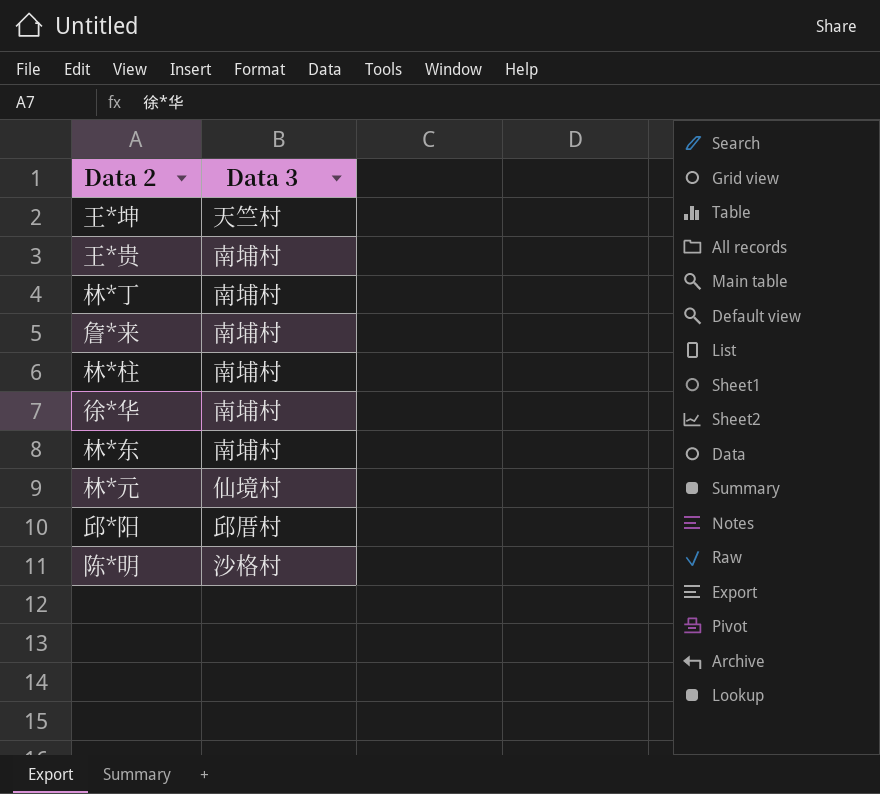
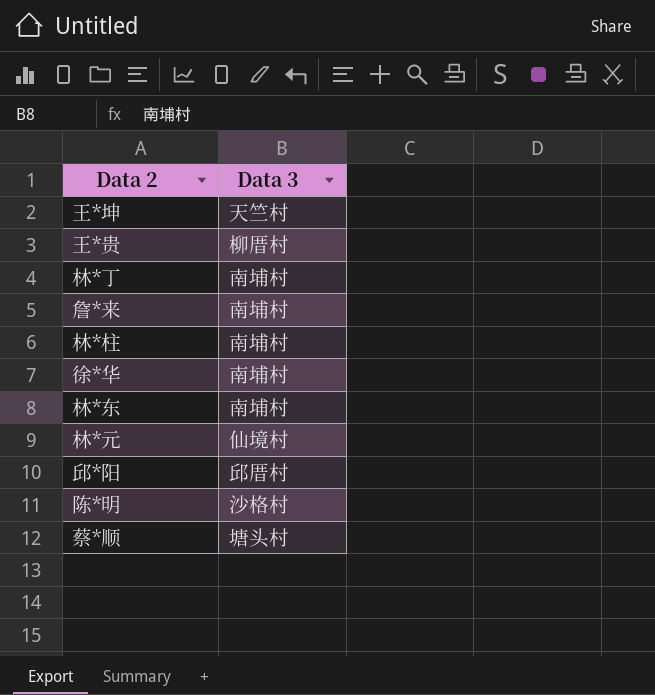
王*贵 | Data 3: 南埔村 -> 柳厝村
row 蔡*顺: none -> 塘头村

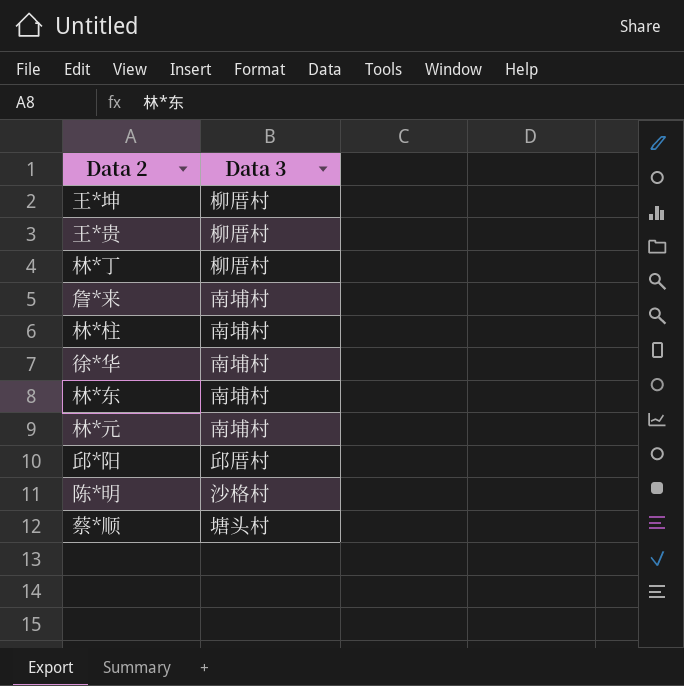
王*坤 | Data 3: 天竺村 -> 柳厝村
林*丁 | Data 3: 南埔村 -> 柳厝村
林*元 | Data 3: 仙境村 -> 南埔村

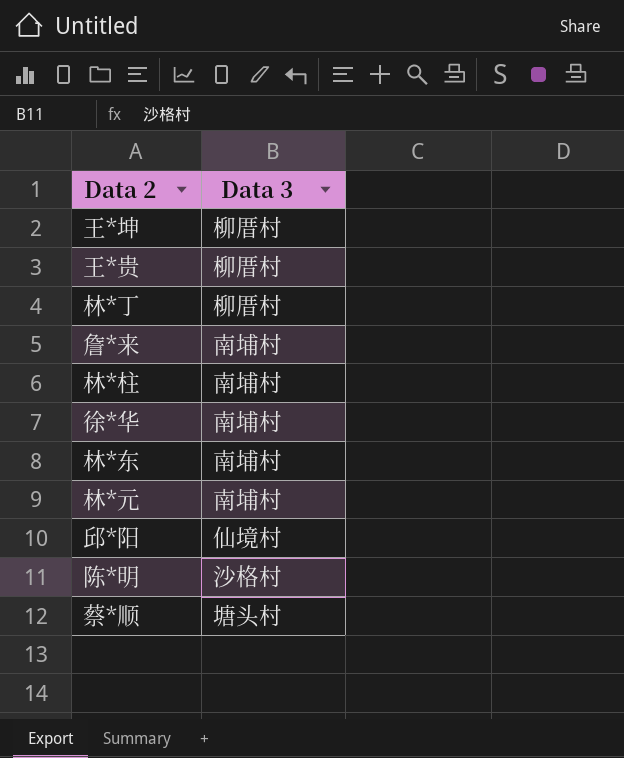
邱*阳 | Data 3: 邱厝村 -> 仙境村

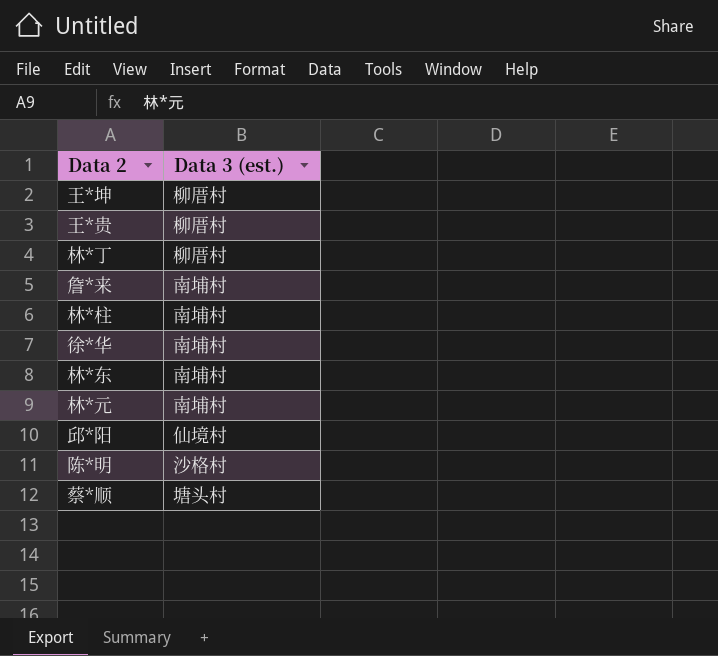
column name: Data 3 -> Data 3 (est.)

